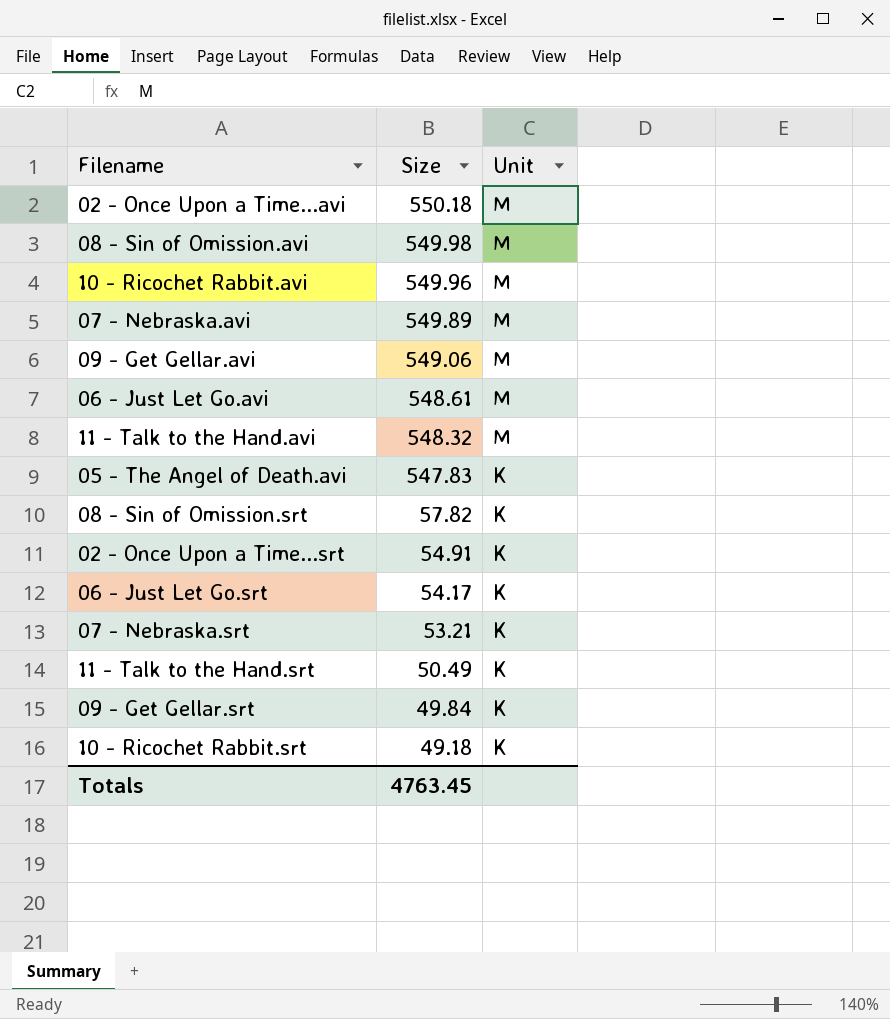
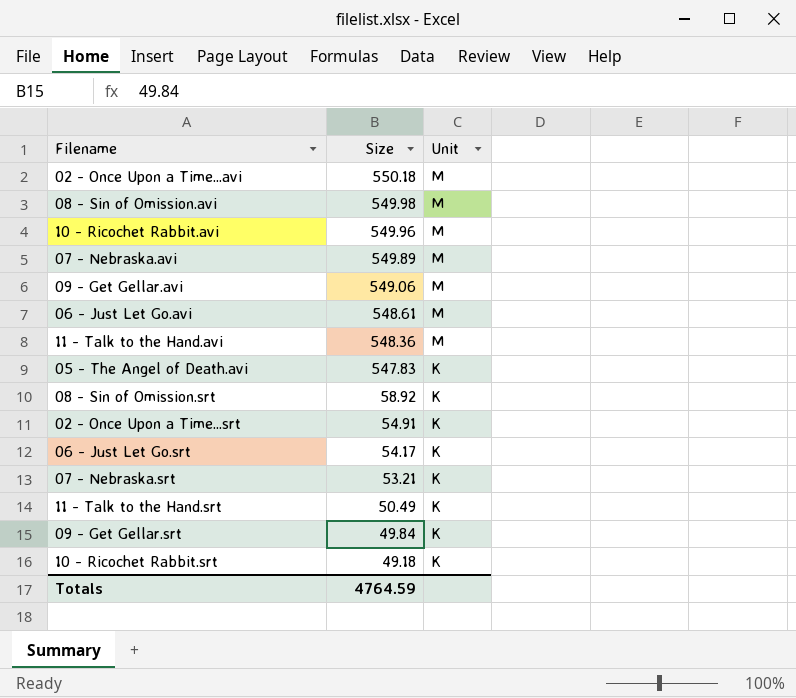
11 - Talk to the Hand.avi | Size: 548.32 -> 548.36
08 - Sin of Omission.srt | Size: 57.82 -> 58.92
Totals | Size: 4763.45 -> 4764.59

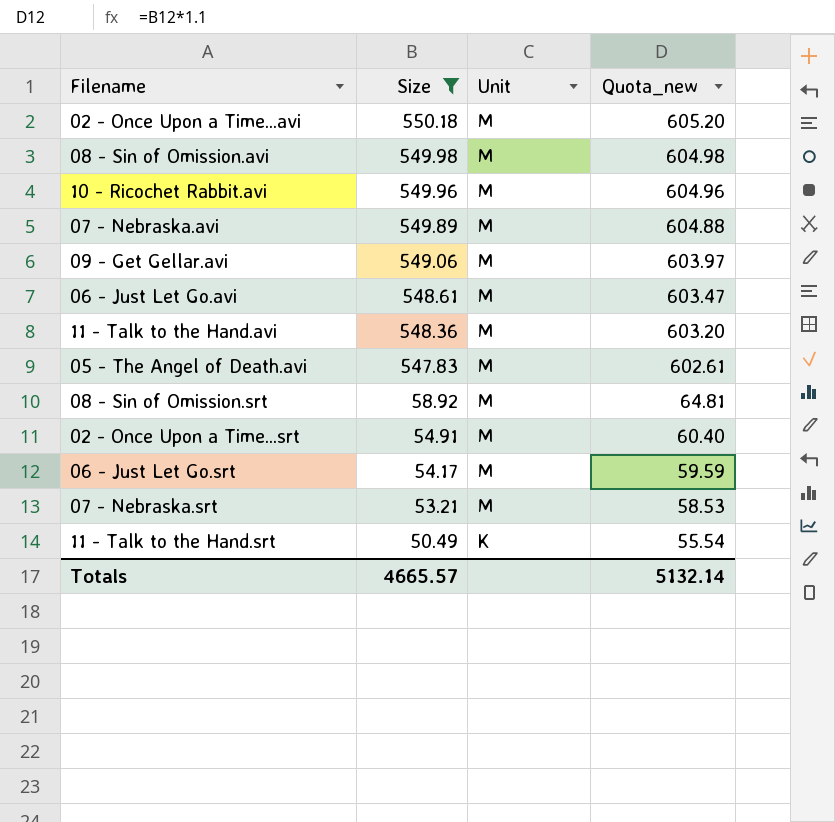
filter: none -> Size >= 50.49
column Quota_new | formula: none -> [Size] * 1.1
05 - The Angel of Death.avi | Unit: K -> M
08 - Sin of Omission.srt | Unit: K -> M
02 - Once Upon a Time...srt | Unit: K -> M
06 - Just Let Go.srt | Unit: K -> M
07 - Nebraska.srt | Unit: K -> M
Totals | Size: 4764.59 -> 4665.57

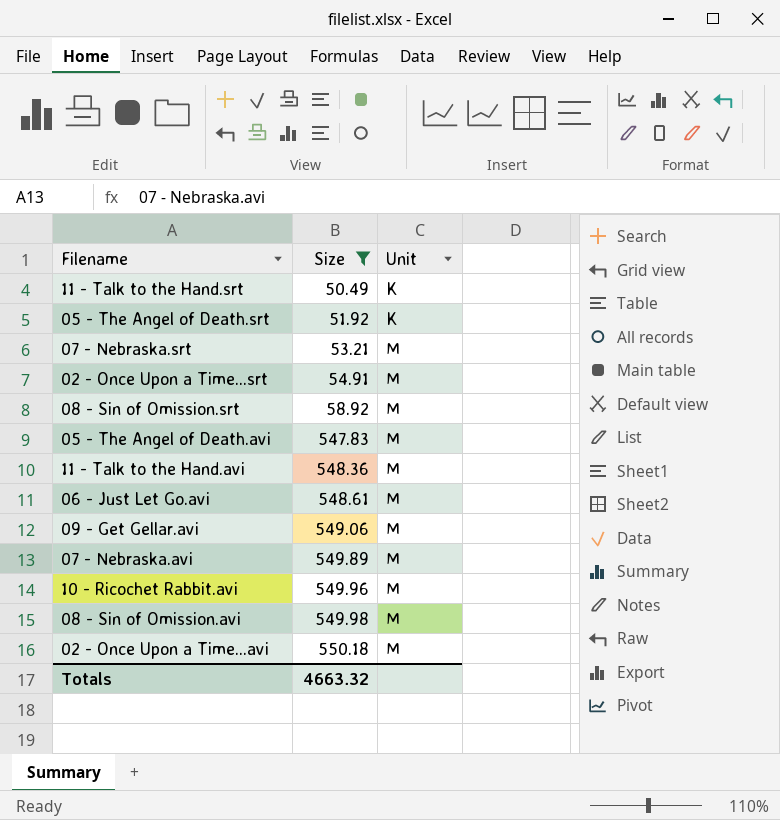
row order: Size descending -> Size ascending
column Quota_new | formula: [Size] * 1.1 -> none
row 06 - Just Let Go.srt: 54.17 | M | 59.59 -> none
row 05 - The Angel of Death.srt: none -> 51.92 | K
Totals | Size: 4665.57 -> 4663.32

